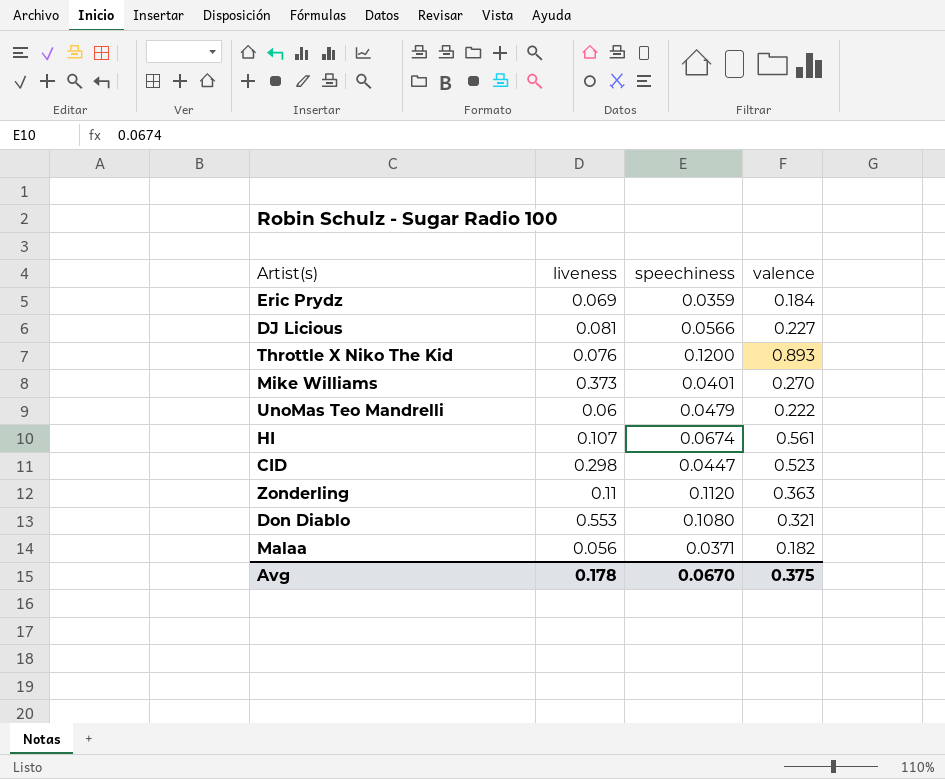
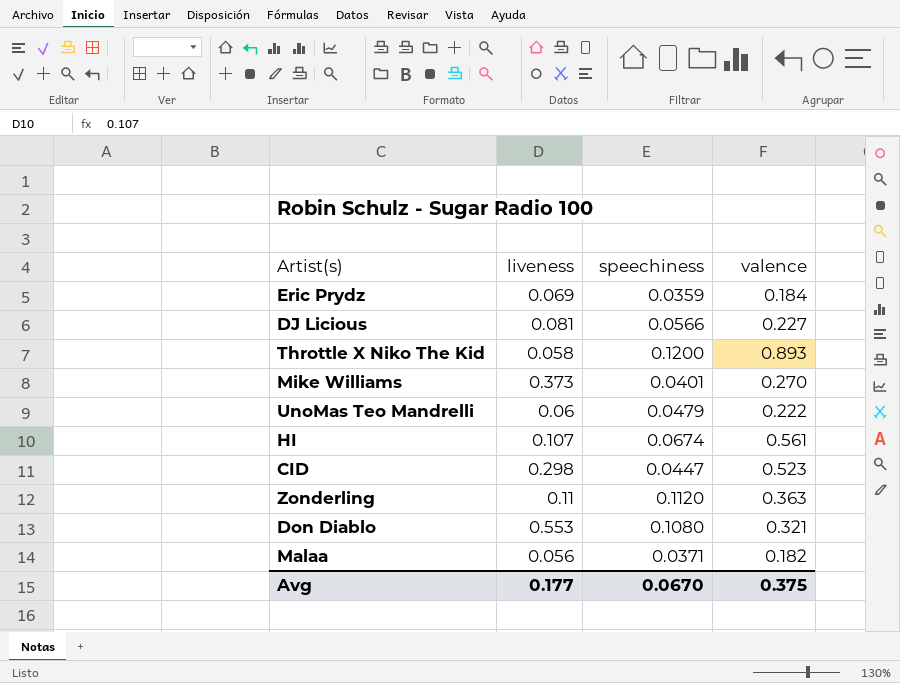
Throttle X Niko The Kid | liveness: 0.076 -> 0.058
Avg | liveness: 0.178 -> 0.177

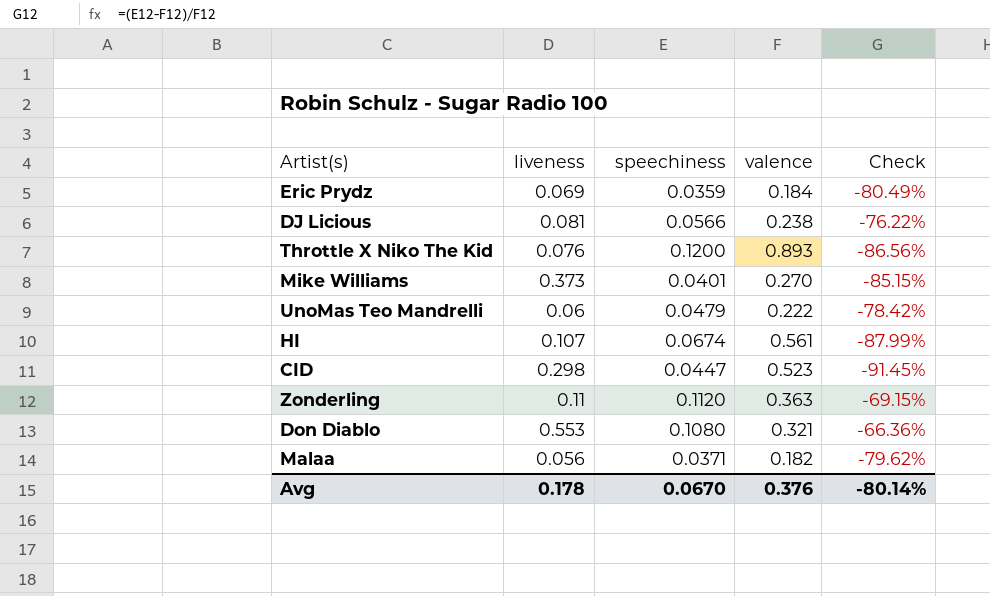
column Check | formula: none -> ([speechiness] - [valence]) / [valence]
DJ Licious | valence: 0.227 -> 0.238
Throttle X Niko The Kid | liveness: 0.058 -> 0.076
Avg | liveness: 0.177 -> 0.178
Avg | valence: 0.375 -> 0.376

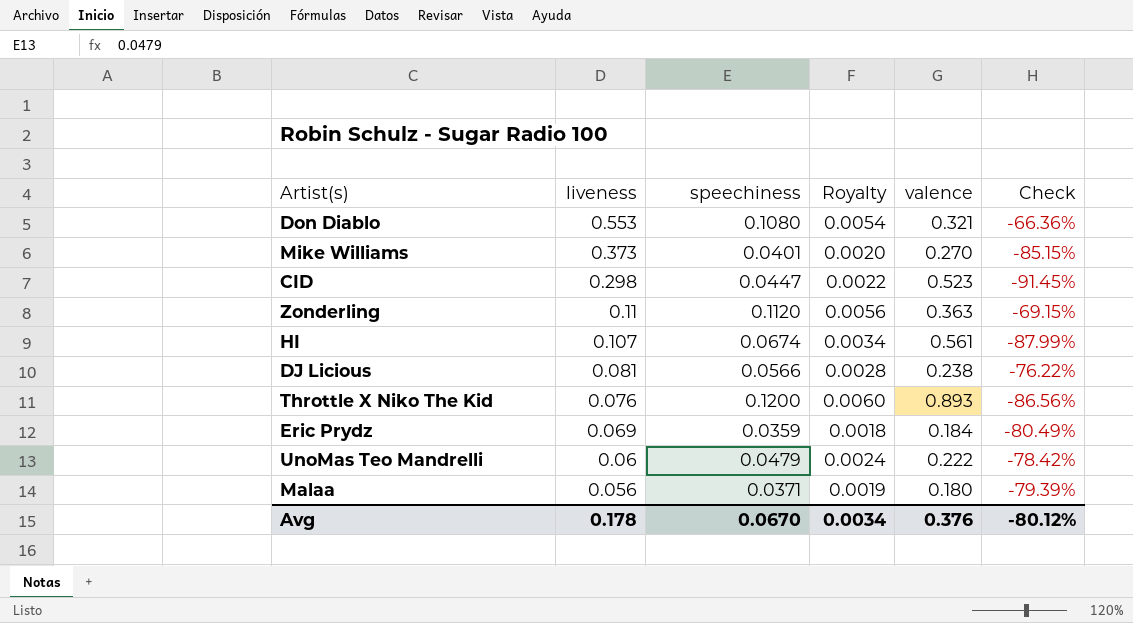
row order: none -> liveness descending
column Royalty | formula: none -> [speechiness] * 0.05
Malaa | valence: 0.182 -> 0.180
Malaa | Check: -79.62% -> -79.39%
Avg | Check: -80.14% -> -80.12%

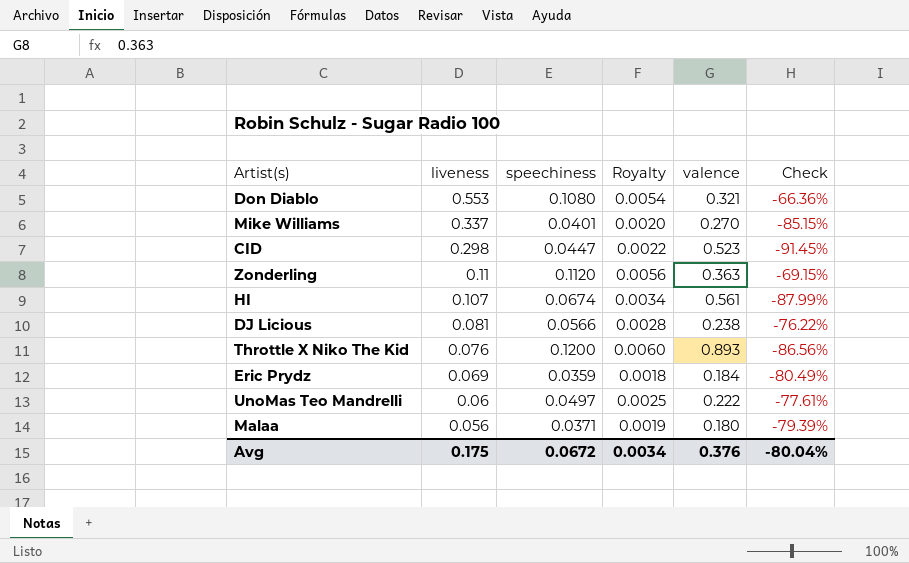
Mike Williams | liveness: 0.373 -> 0.337
UnoMas Teo Mandrelli | speechiness: 0.0479 -> 0.0497
UnoMas Teo Mandrelli | Royalty: 0.0024 -> 0.0025
UnoMas Teo Mandrelli | Check: -78.42% -> -77.61%
Avg | liveness: 0.178 -> 0.175
Avg | speechiness: 0.0670 -> 0.0672
Avg | Check: -80.12% -> -80.04%

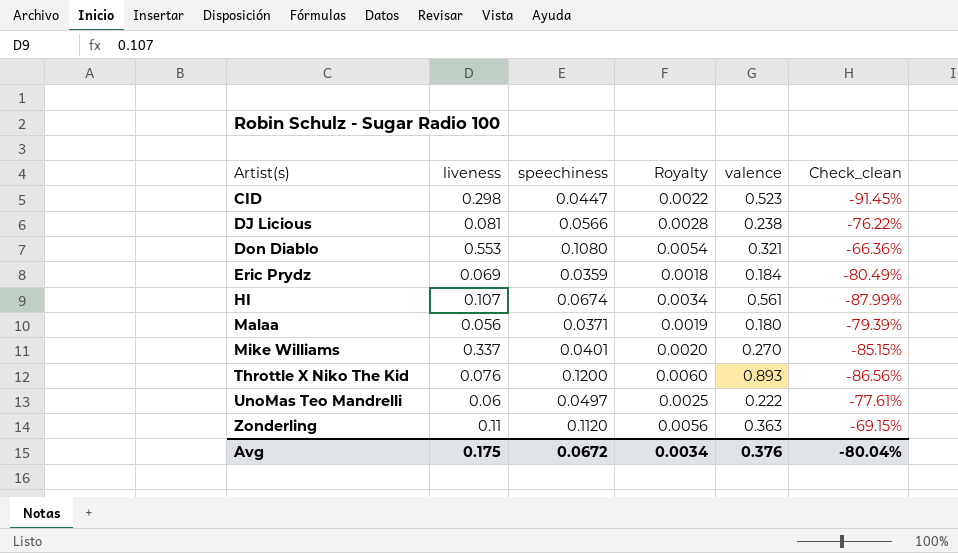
row order: liveness descending -> Artist(s) ascending
column name: Check -> Check_clean

